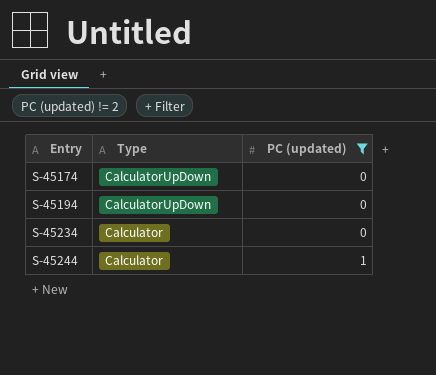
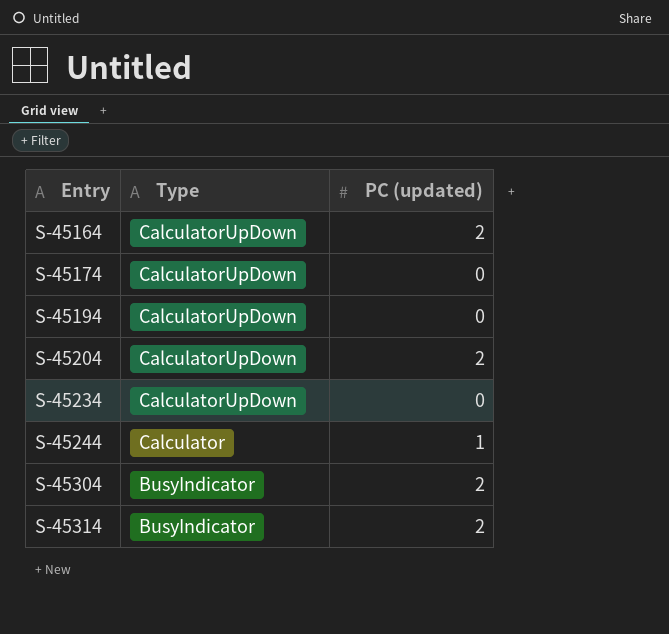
filter: PC (updated) != 2 -> none
S-45234 | Type: Calculator -> CalculatorUpDown

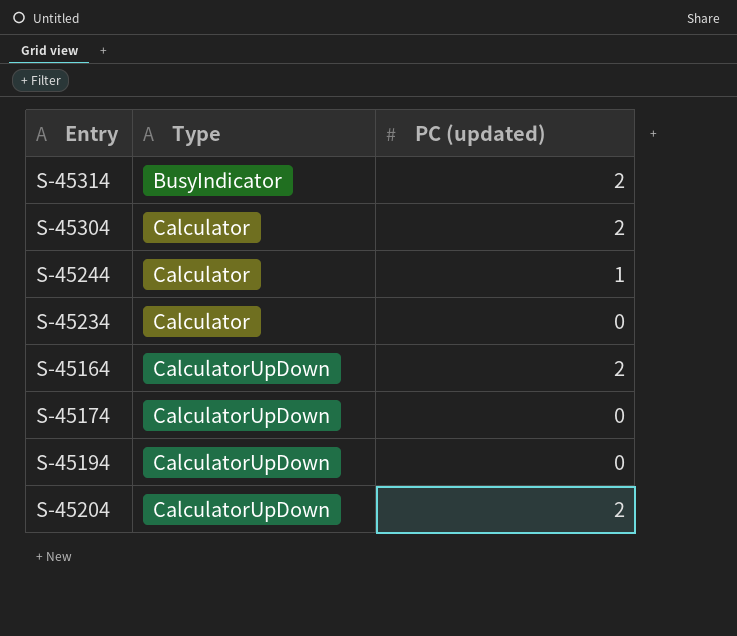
row order: Entry ascending -> Type ascending
S-45304 | Type: BusyIndicator -> Calculator
S-45234 | Type: CalculatorUpDown -> Calculator

